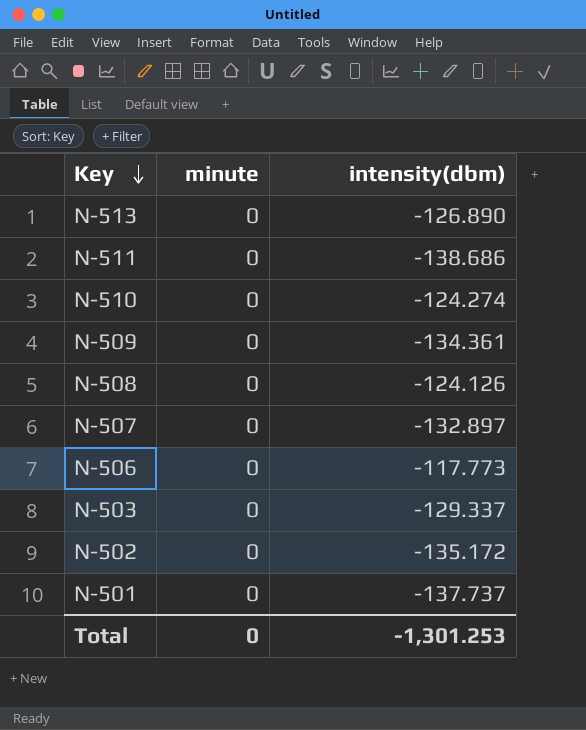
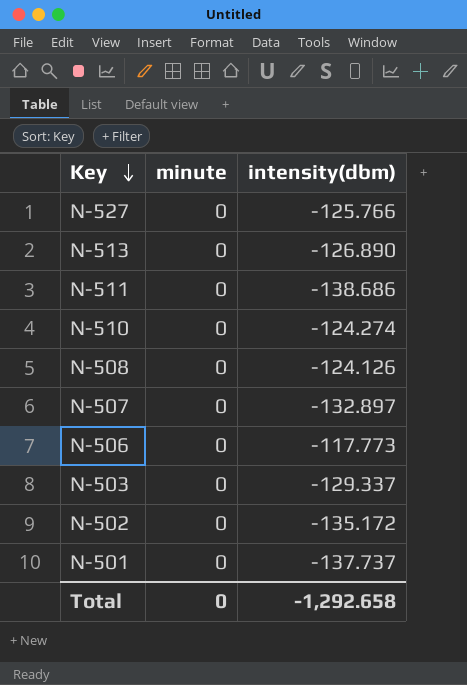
row N-509: 0 | -134.361 -> none
row N-527: none -> 0 | -125.766
Total | intensity(dbm): -1,301.253 -> -1,292.658

